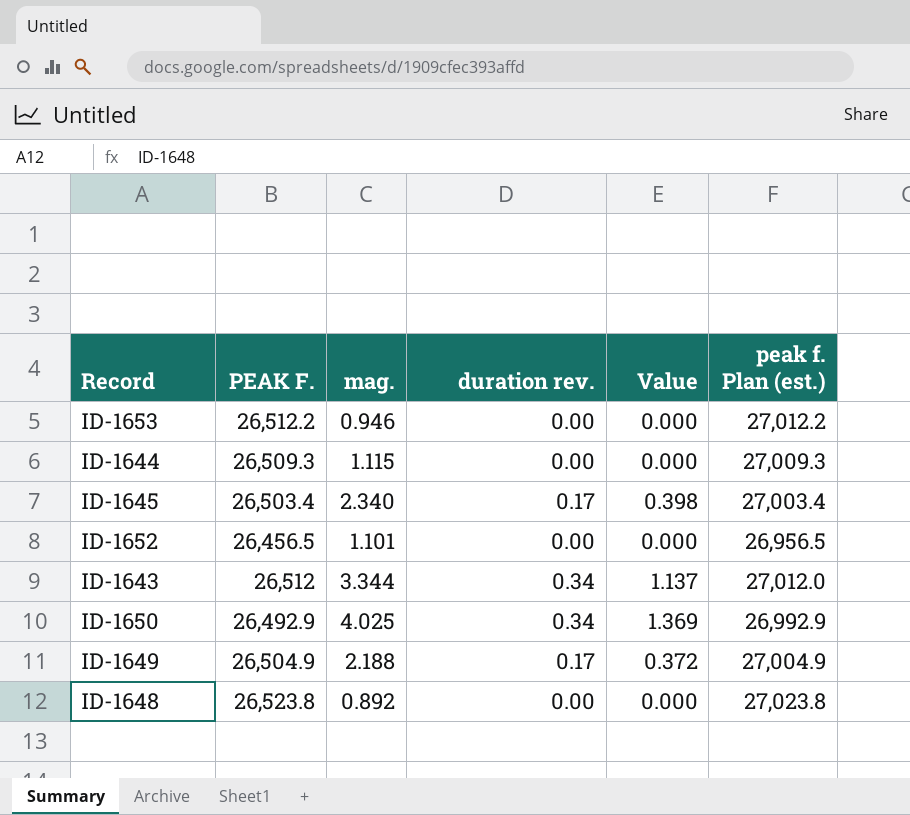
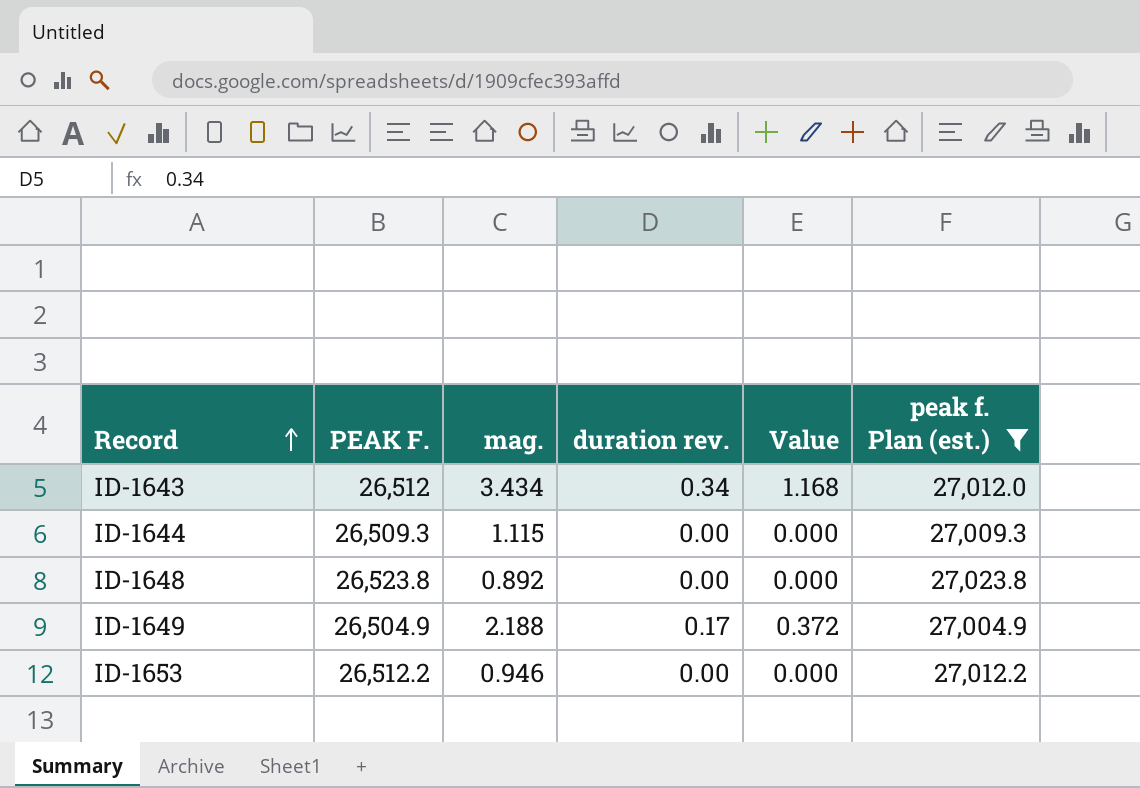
filter: none -> peak f. Plan (est.) >= 27,004.9
row order: none -> Record ascending
ID-1643 | mag.: 3.344 -> 3.434
ID-1643 | Value: 1.137 -> 1.168

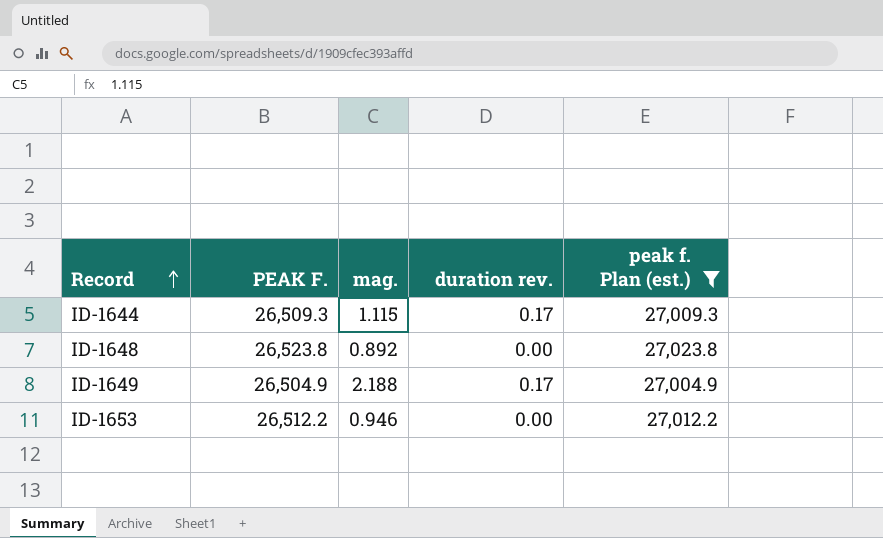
column Value | formula: [mag.] * [duration rev.] -> none
row ID-1643: 26,512 | 3.434 | 0.34 | 1.168 | 27,012.0 -> none
ID-1644 | duration rev.: 0.00 -> 0.17

